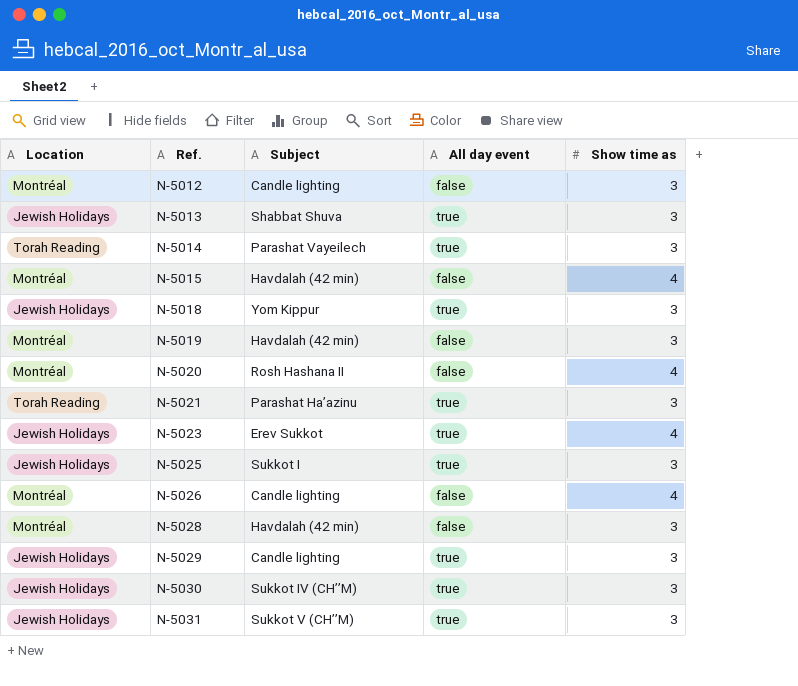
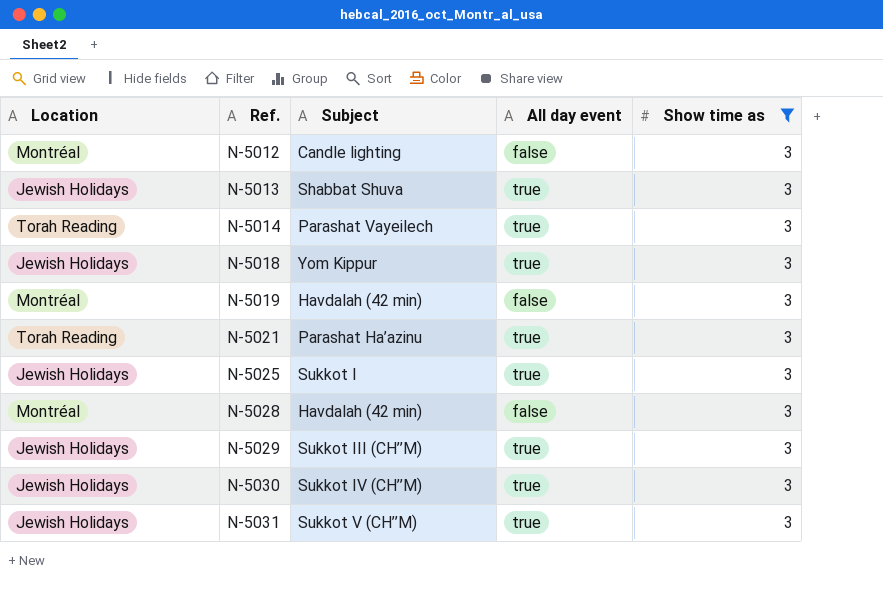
filter: none -> Show time as = 3
N-5029 | Subject: Candle lighting -> Sukkot III (CH’’M)

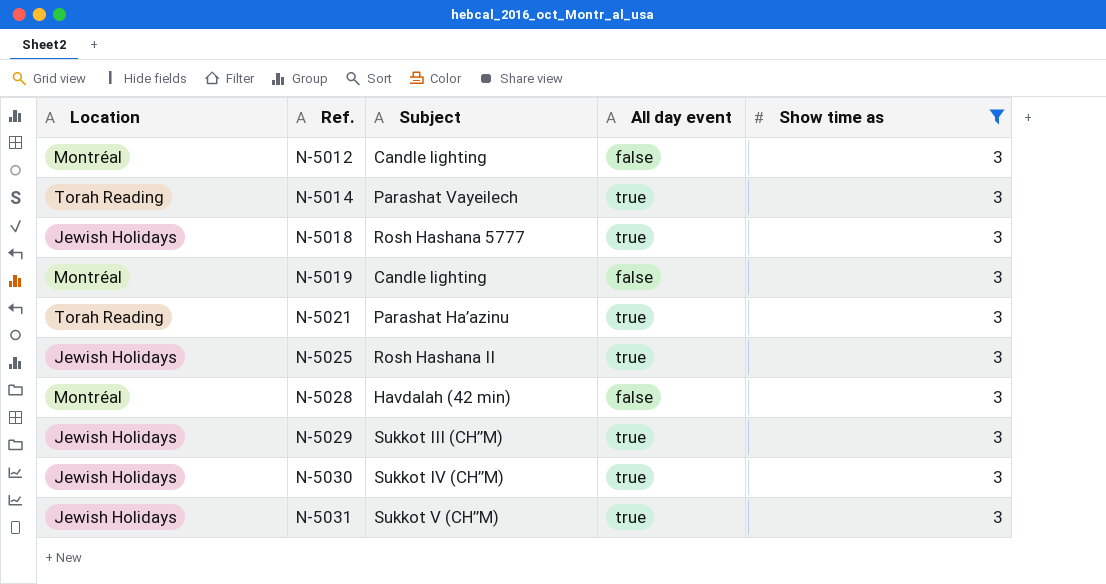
row N-5013: Jewish Holidays | Shabbat Shuva | true | 3 -> none
N-5018 | Subject: Yom Kippur -> Rosh Hashana 5777
N-5019 | Subject: Havdalah (42 min) -> Candle lighting
N-5025 | Subject: Sukkot I -> Rosh Hashana II

